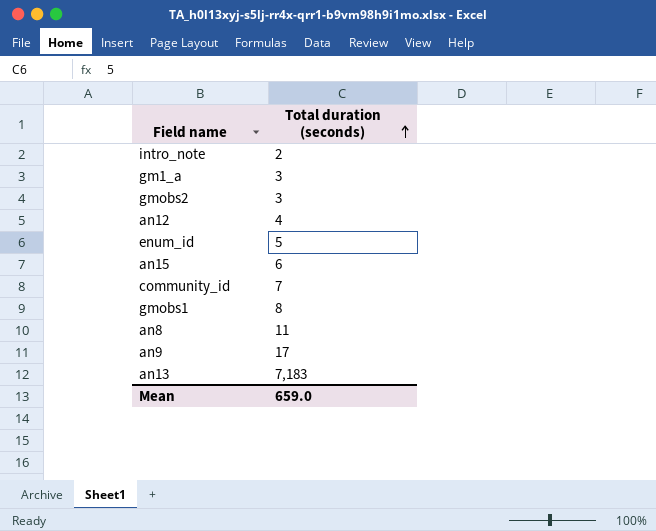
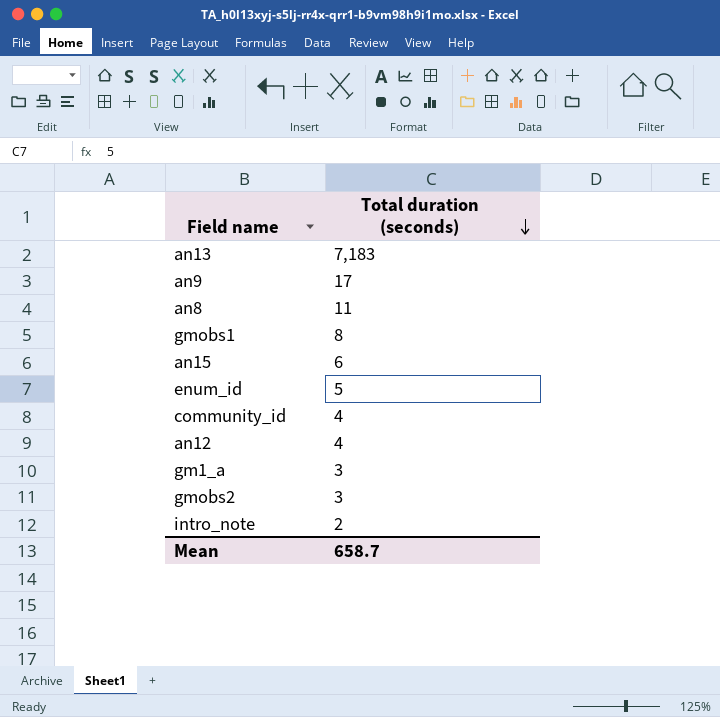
row order: Total duration (seconds) ascending -> Total duration (seconds) descending
community_id | Total duration (seconds): 7 -> 4
Mean | Total duration (seconds): 659.0 -> 658.7

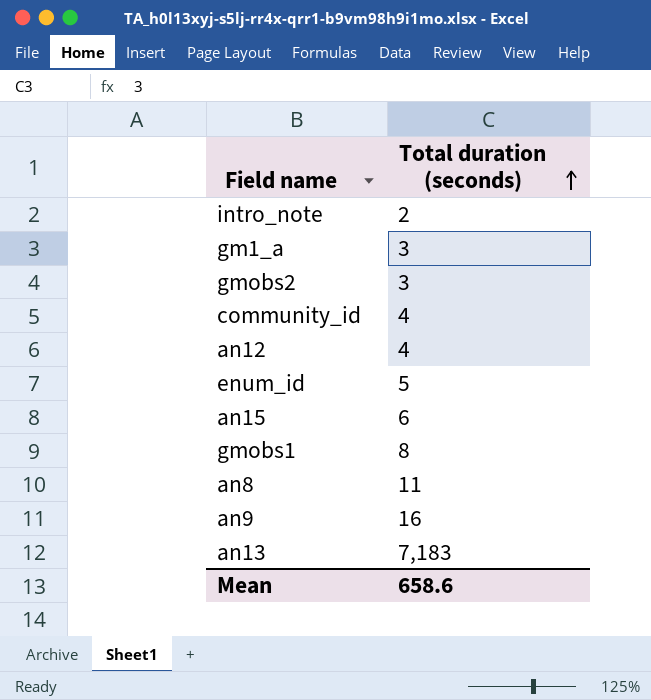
row order: Total duration (seconds) descending -> Total duration (seconds) ascending
an9 | Total duration (seconds): 17 -> 16
Mean | Total duration (seconds): 658.7 -> 658.6

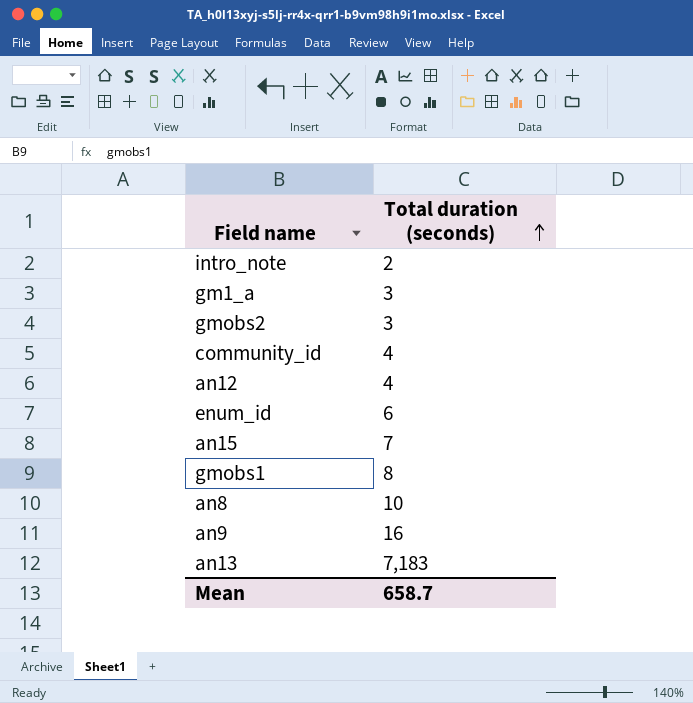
enum_id | Total duration (seconds): 5 -> 6
an15 | Total duration (seconds): 6 -> 7
an8 | Total duration (seconds): 11 -> 10
Mean | Total duration (seconds): 658.6 -> 658.7

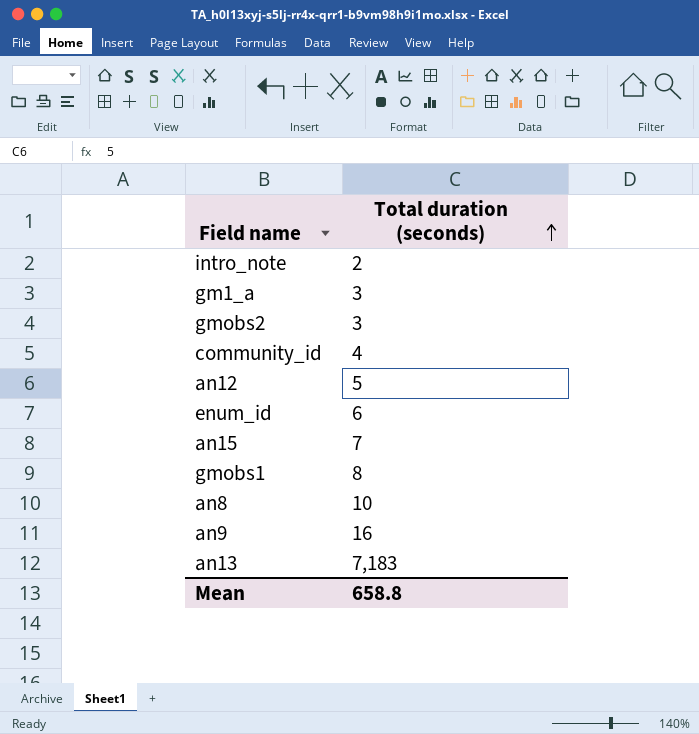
an12 | Total duration (seconds): 4 -> 5
Mean | Total duration (seconds): 658.7 -> 658.8

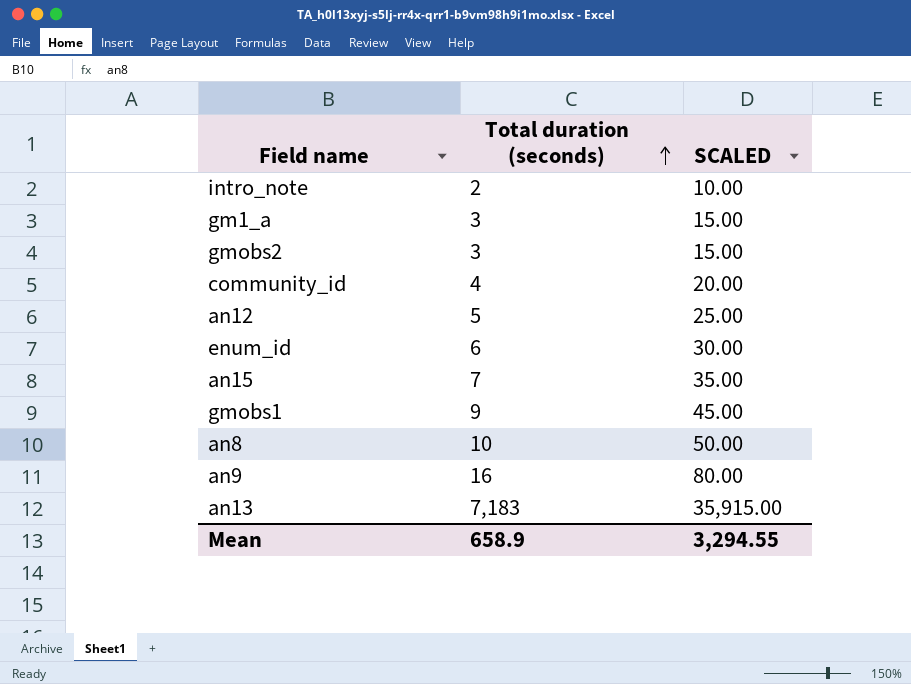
column SCALED | formula: none -> [Total duration (seconds)] * 5
gmobs1 | Total duration (seconds): 8 -> 9
Mean | Total duration (seconds): 658.8 -> 658.9

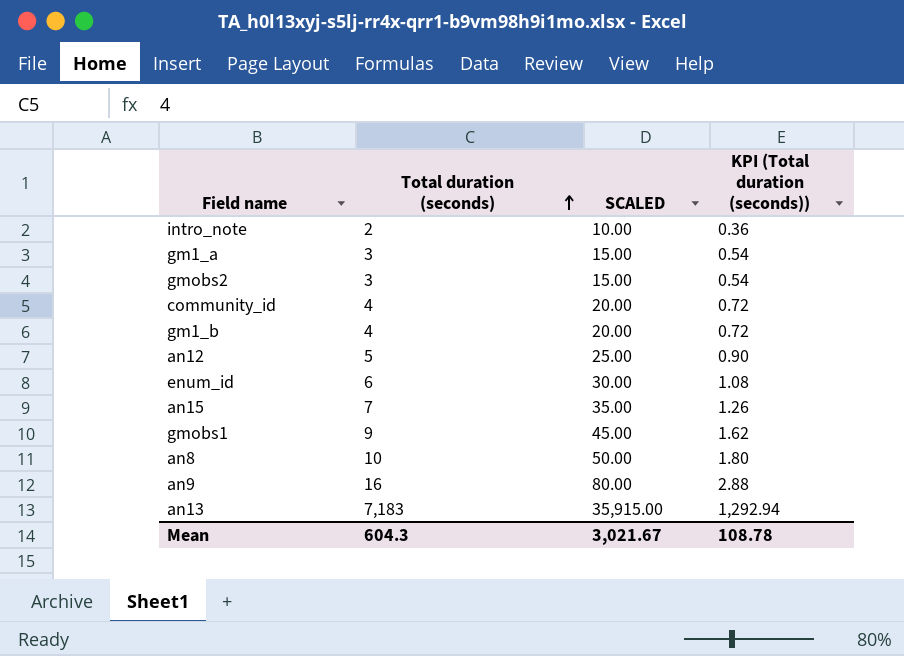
column KPI (Total duration (seconds)) | formula: none -> [Total duration (seconds)] * 0.18
row gm1_b: none -> 4 | 20.00 | 0.72
Mean | Total duration (seconds): 658.9 -> 604.3
Mean | SCALED: 3,294.55 -> 3,021.67

